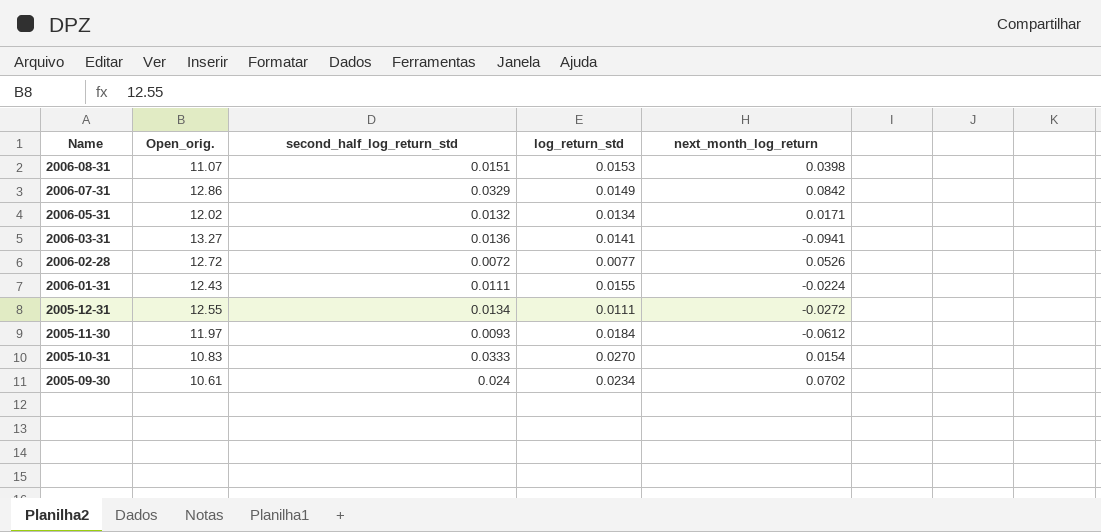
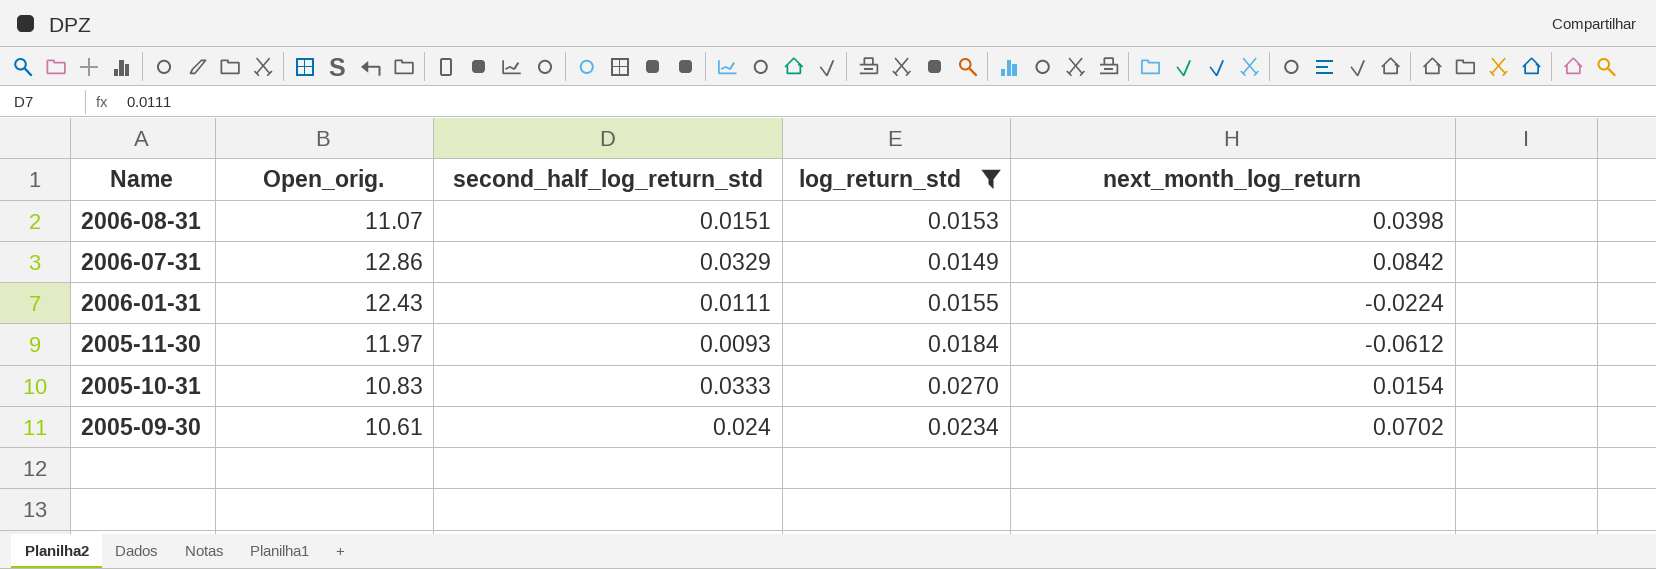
filter: none -> log_return_std >= 0.0149

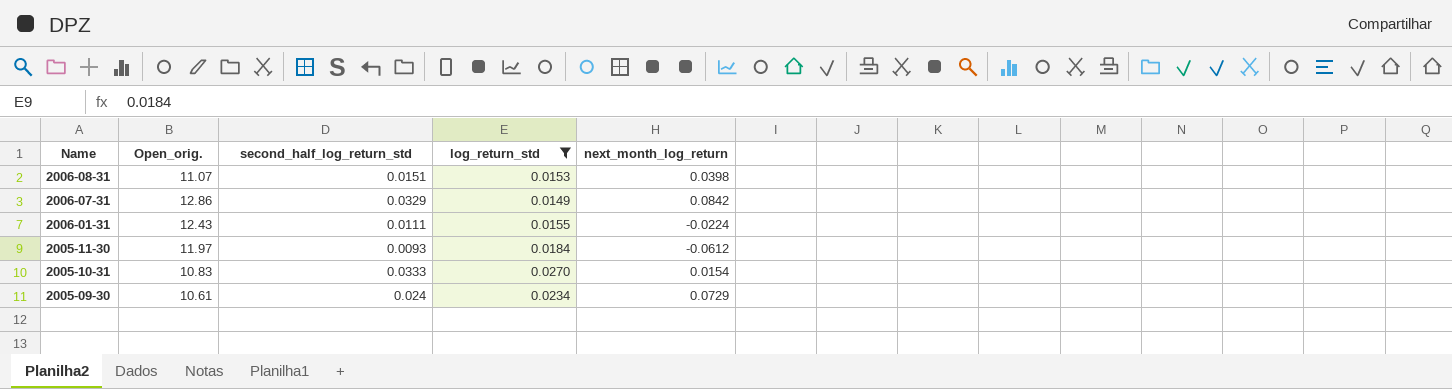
2005-09-30 | next_month_log_return: 0.0702 -> 0.0729

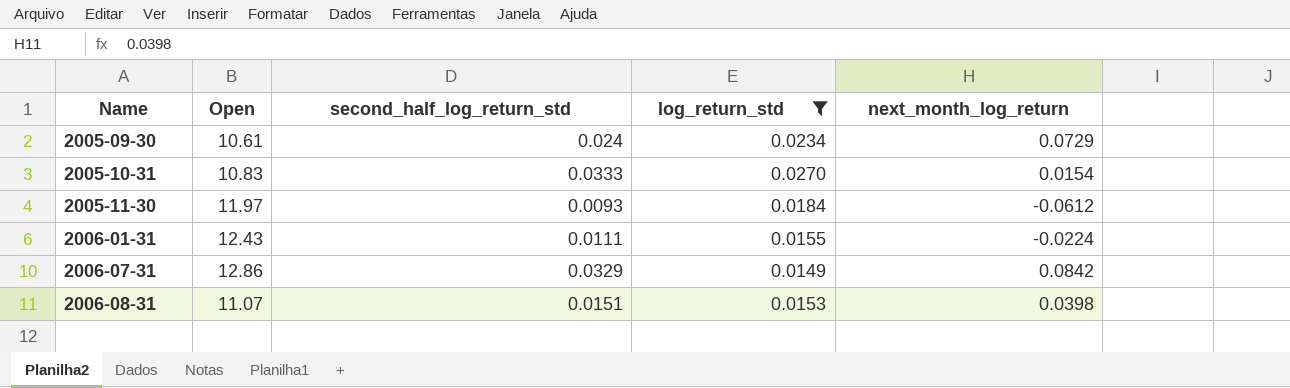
row order: Name descending -> Name ascending
column name: Open_orig. -> Open

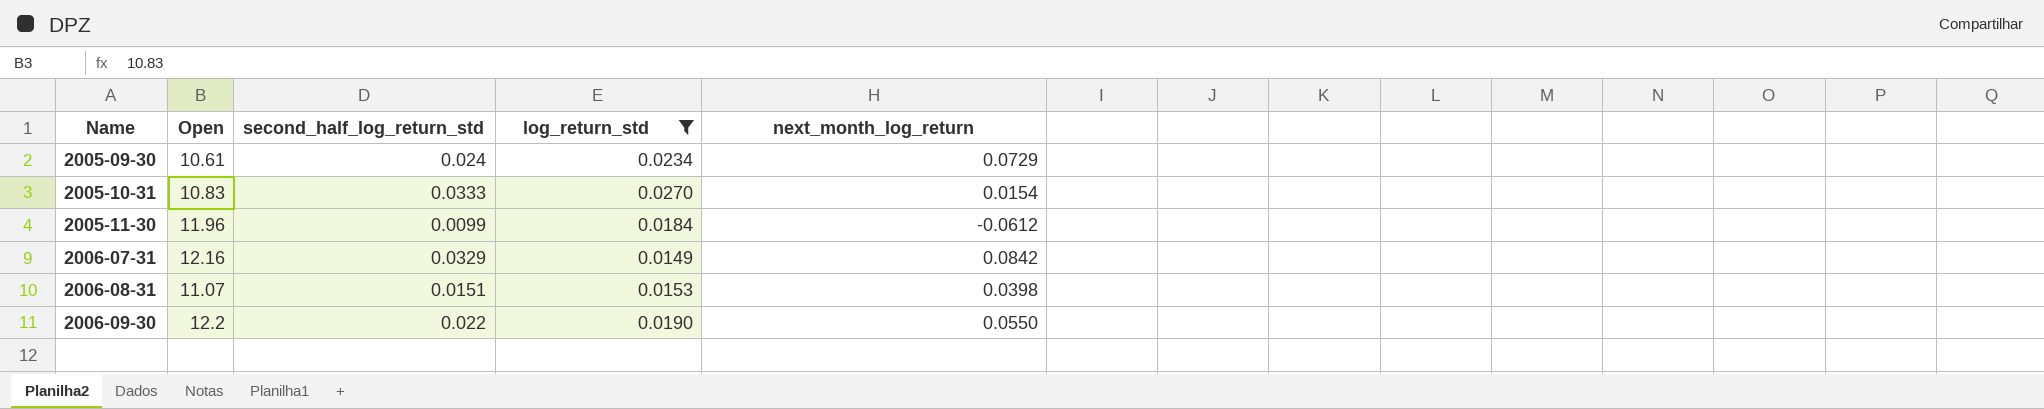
row 2006-01-31: 12.43 | 0.0111 | 0.0155 | -0.0224 -> none
2005-11-30 | Open: 11.97 -> 11.96
2005-11-30 | second_half_log_return_std: 0.0093 -> 0.0099
2006-07-31 | Open: 12.86 -> 12.16
row 2006-09-30: none -> 12.2 | 0.022 | 0.0190 | 0.0550

